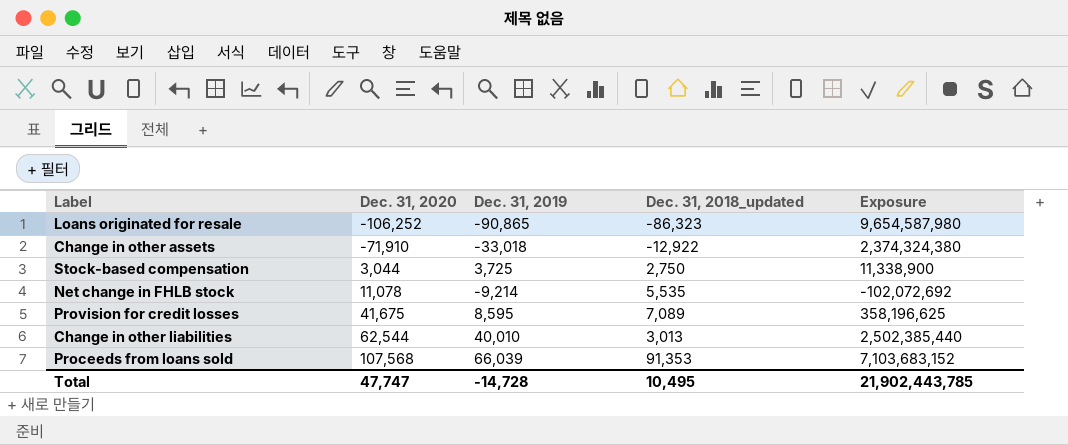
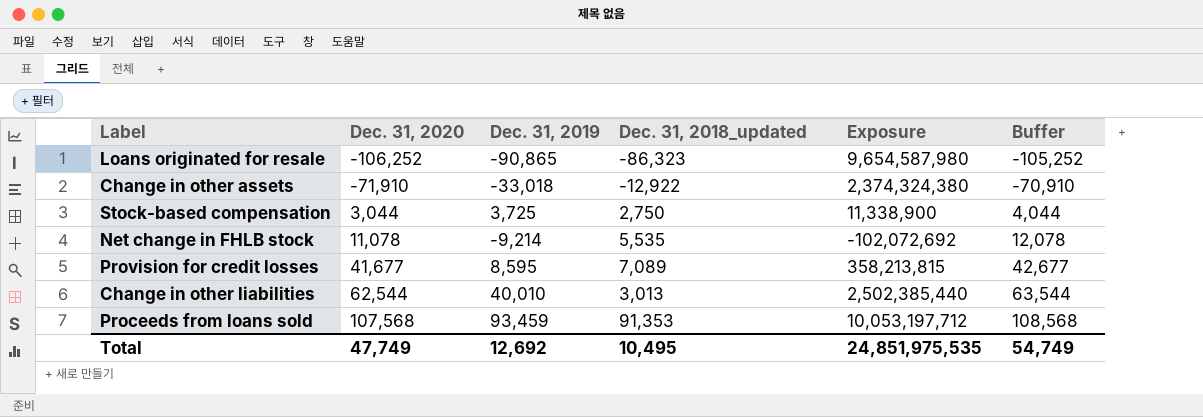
column Buffer | formula: none -> [Dec. 31, 2020] + 1000
Provision for credit losses | Dec. 31, 2020: 41,675 -> 41,677
Provision for credit losses | Exposure: 358,196,625 -> 358,213,815
Proceeds from loans sold | Dec. 31, 2019: 66,039 -> 93,459
Proceeds from loans sold | Exposure: 7,103,683,152 -> 10,053,197,712
Total | Dec. 31, 2020: 47,747 -> 47,749
Total | Dec. 31, 2019: -14,728 -> 12,692
Total | Exposure: 21,902,443,785 -> 24,851,975,535

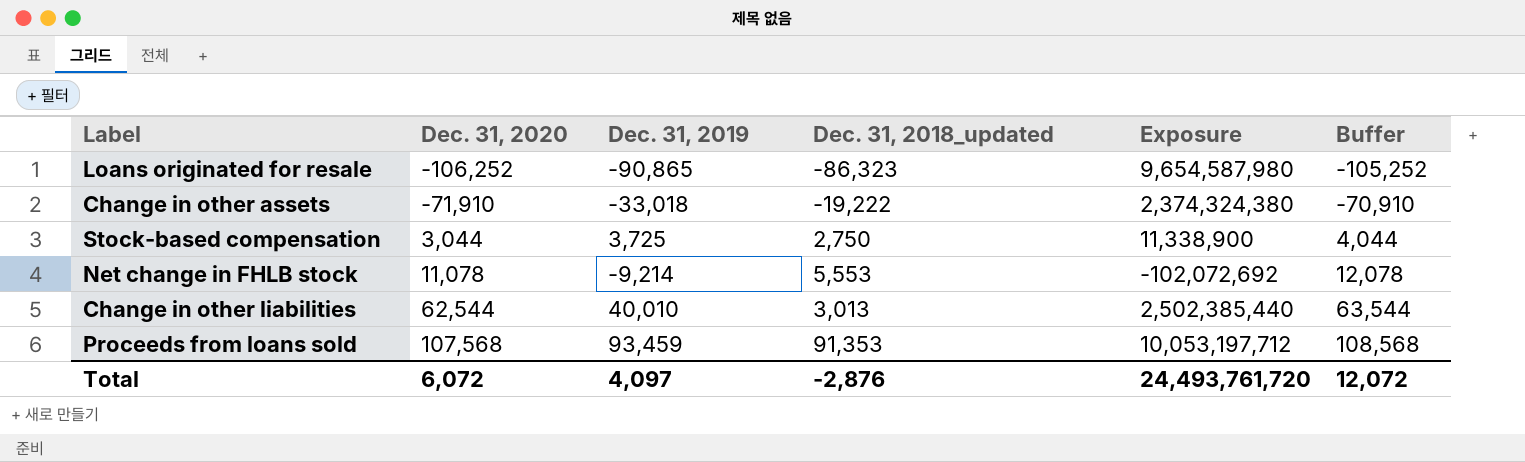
row Provision for credit losses: 41,677 | 8,595 | 7,089 | 358,213,815 | 42,677 -> none
Change in other assets | Dec. 31, 2018_updated: -12,922 -> -19,222
Net change in FHLB stock | Dec. 31, 2018_updated: 5,535 -> 5,553
Total | Dec. 31, 2020: 47,749 -> 6,072
Total | Dec. 31, 2019: 12,692 -> 4,097
Total | Dec. 31, 2018_updated: 10,495 -> -2,876
Total | Exposure: 24,851,975,535 -> 24,493,761,720
Total | Buffer: 54,749 -> 12,072

